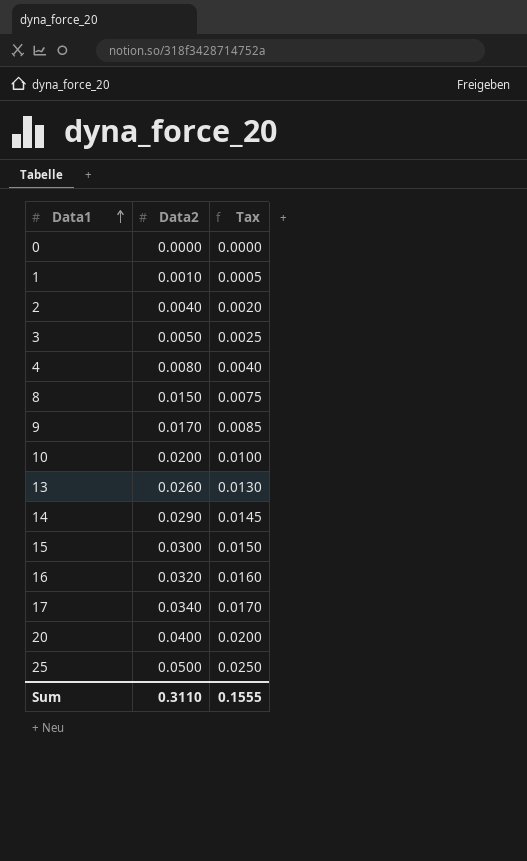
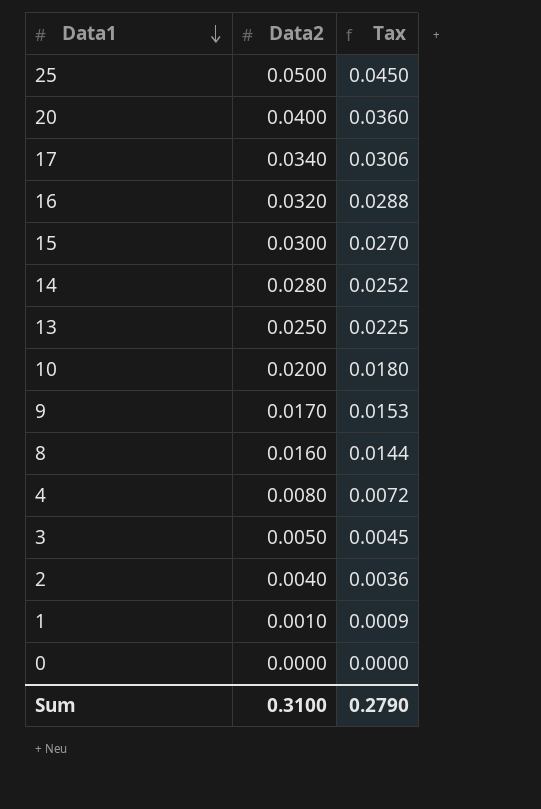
row order: Data1 ascending -> Data1 descending
column Tax | formula: [Data2] * 0.5 -> [Data2] * 0.9
14 | Data2: 0.0290 -> 0.0280
13 | Data2: 0.0260 -> 0.0250
8 | Data2: 0.0150 -> 0.0160
Sum | Data2: 0.3110 -> 0.3100
Sum | Tax: 0.1555 -> 0.2790

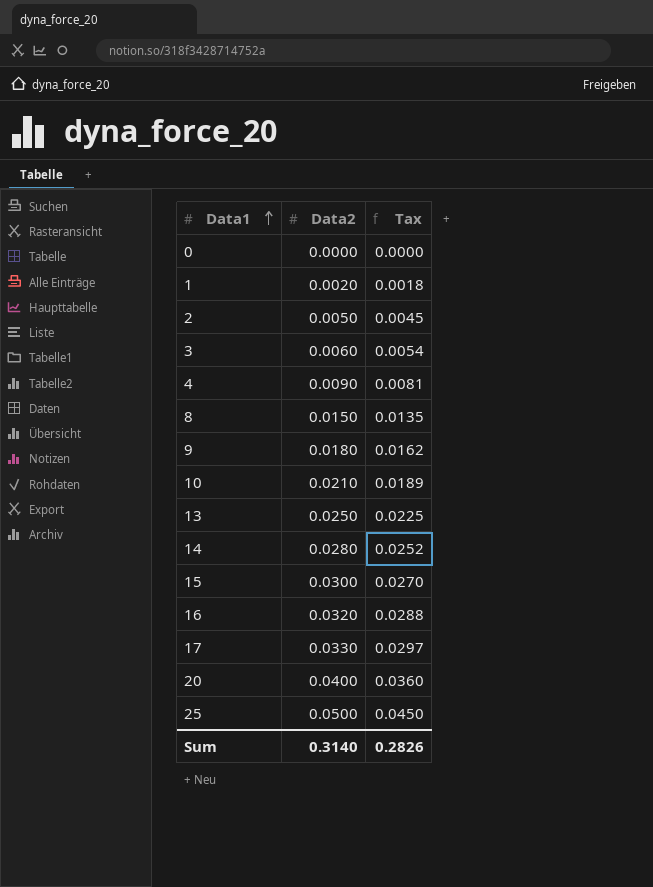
row order: Data1 descending -> Data1 ascending
1 | Data2: 0.0010 -> 0.0020
1 | Tax: 0.0009 -> 0.0018
2 | Data2: 0.0040 -> 0.0050
2 | Tax: 0.0036 -> 0.0045
3 | Data2: 0.0050 -> 0.0060
3 | Tax: 0.0045 -> 0.0054
4 | Data2: 0.0080 -> 0.0090
4 | Tax: 0.0072 -> 0.0081
8 | Data2: 0.0160 -> 0.0150
8 | Tax: 0.0144 -> 0.0135
9 | Data2: 0.0170 -> 0.0180
9 | Tax: 0.0153 -> 0.0162
10 | Data2: 0.0200 -> 0.0210
10 | Tax: 0.0180 -> 0.0189
17 | Data2: 0.0340 -> 0.0330
17 | Tax: 0.0306 -> 0.0297
Sum | Data2: 0.3100 -> 0.3140
Sum | Tax: 0.2790 -> 0.2826

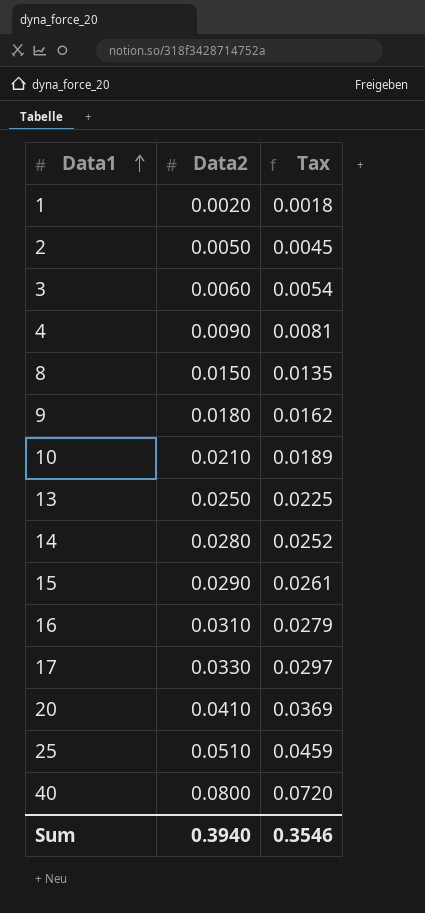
row 0: 0.0000 | 0.0000 -> none
15 | Data2: 0.0300 -> 0.0290
15 | Tax: 0.0270 -> 0.0261
16 | Data2: 0.0320 -> 0.0310
16 | Tax: 0.0288 -> 0.0279
20 | Data2: 0.0400 -> 0.0410
20 | Tax: 0.0360 -> 0.0369
25 | Data2: 0.0500 -> 0.0510
25 | Tax: 0.0450 -> 0.0459
row 40: none -> 0.0800 | 0.0720
Sum | Data2: 0.3140 -> 0.3940
Sum | Tax: 0.2826 -> 0.3546

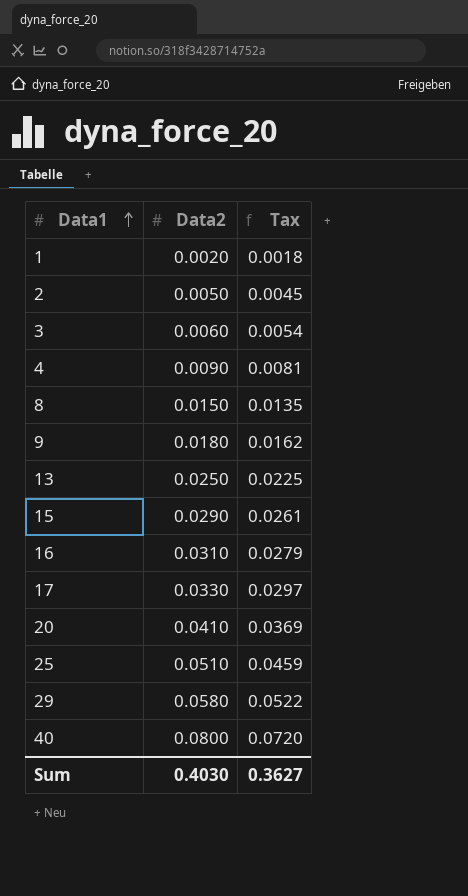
row 10: 0.0210 | 0.0189 -> none
row 14: 0.0280 | 0.0252 -> none
row 29: none -> 0.0580 | 0.0522
Sum | Data2: 0.3940 -> 0.4030
Sum | Tax: 0.3546 -> 0.3627

